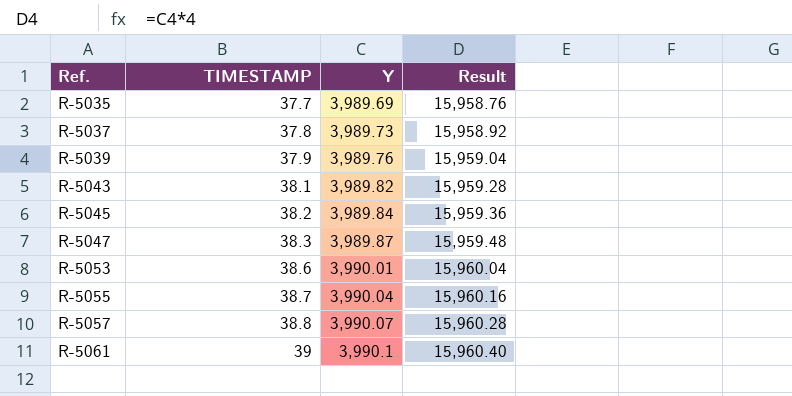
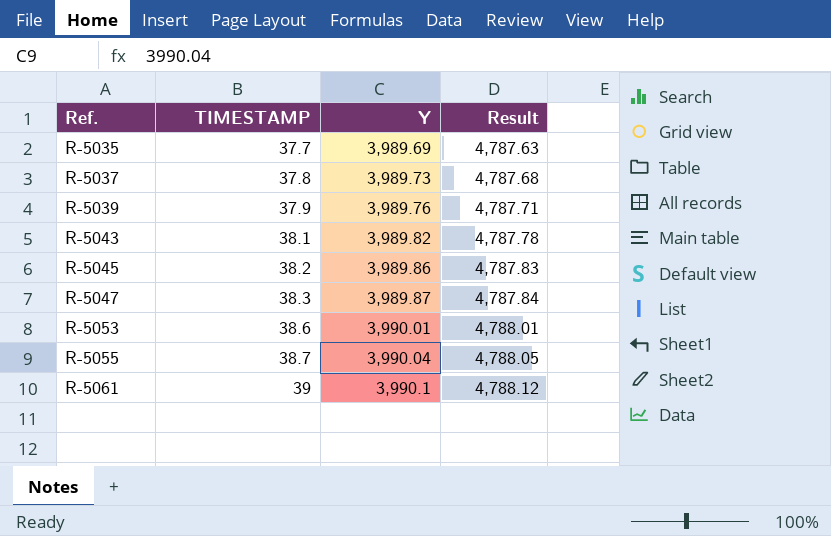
column Result | formula: [Y] * 4 -> [Y] * 1.2
row R-5057: 38.8 | 3,990.07 | 15,960.28 -> none
R-5045 | Y: 3,989.84 -> 3,989.86

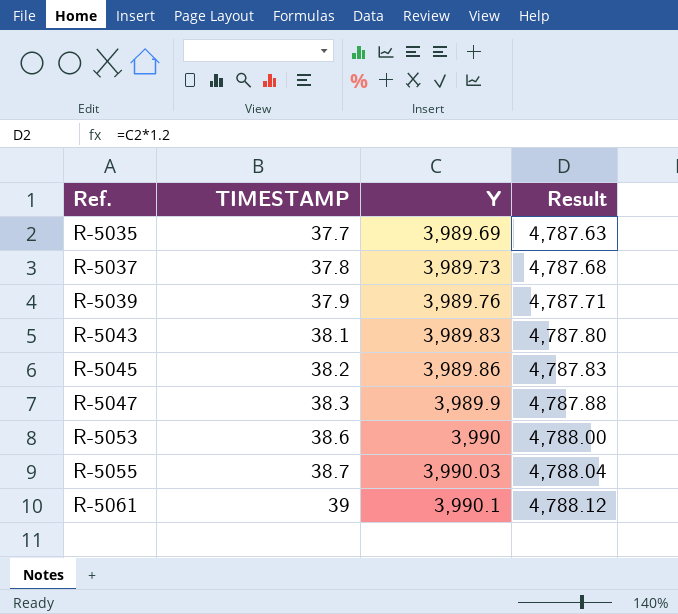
R-5043 | Y: 3,989.82 -> 3,989.83
R-5043 | Result: 4,787.78 -> 4,787.80
R-5047 | Y: 3,989.87 -> 3,989.9
R-5047 | Result: 4,787.84 -> 4,787.88
R-5053 | Y: 3,990.01 -> 3,990
R-5053 | Result: 4,788.01 -> 4,788.00
R-5055 | Y: 3,990.04 -> 3,990.03
R-5055 | Result: 4,788.05 -> 4,788.04

